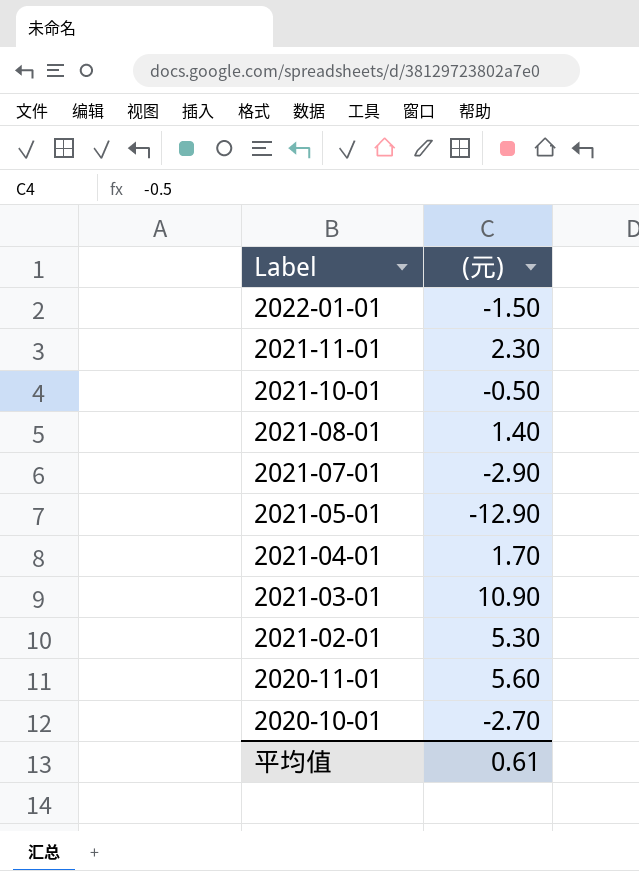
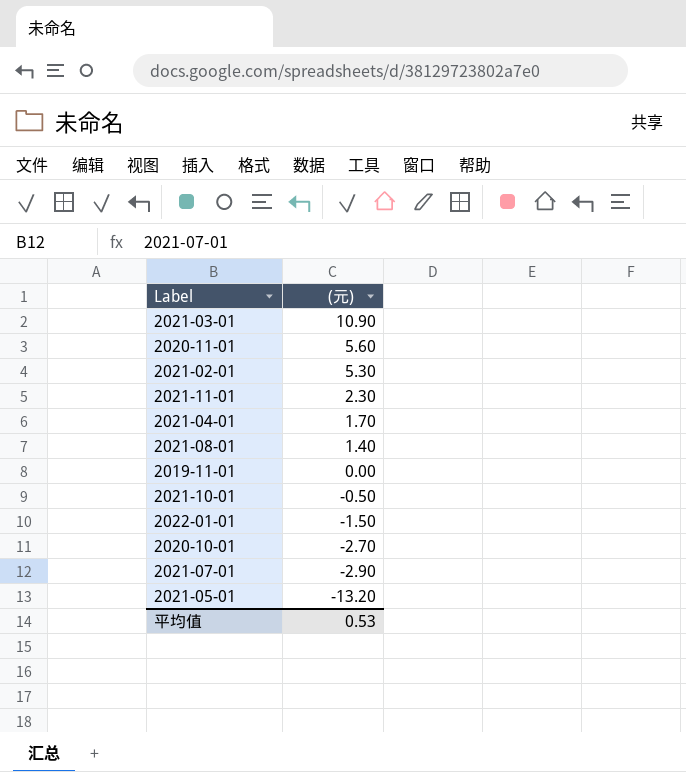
row order: Label descending -> (元) descending
row 2019-11-01: none -> 0.00
2021-05-01 | (元): -12.90 -> -13.20
平均值 | (元): 0.61 -> 0.53

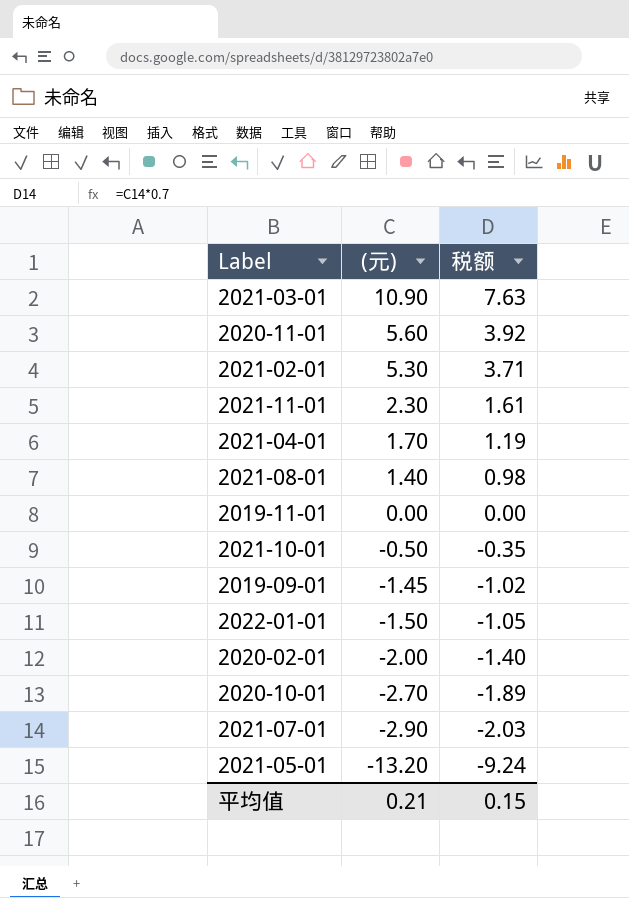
column 税额 | formula: none -> [(元)] * 0.7
row 2019-09-01: none -> -1.45 | -1.02
row 2020-02-01: none -> -2.00 | -1.40
平均值 | (元): 0.53 -> 0.21

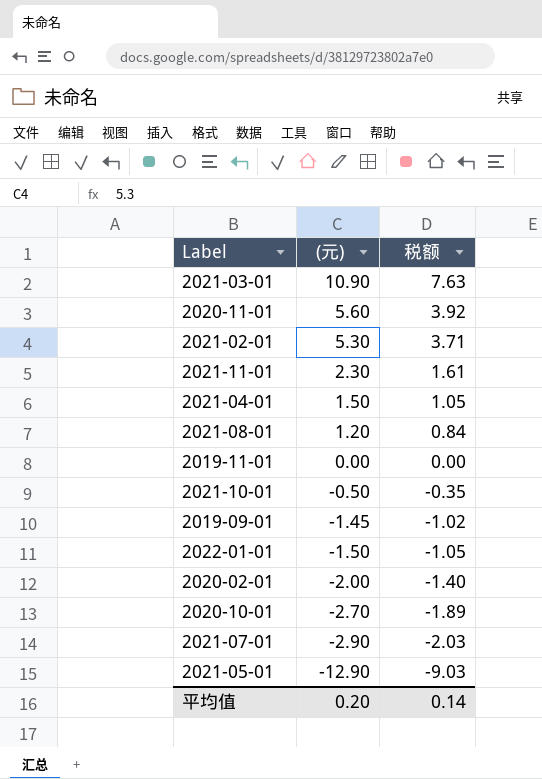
2021-04-01 | (元): 1.70 -> 1.50
2021-04-01 | 税额: 1.19 -> 1.05
2021-08-01 | (元): 1.40 -> 1.20
2021-08-01 | 税额: 0.98 -> 0.84
2021-05-01 | (元): -13.20 -> -12.90
2021-05-01 | 税额: -9.24 -> -9.03
平均值 | (元): 0.21 -> 0.20
平均值 | 税额: 0.15 -> 0.14

